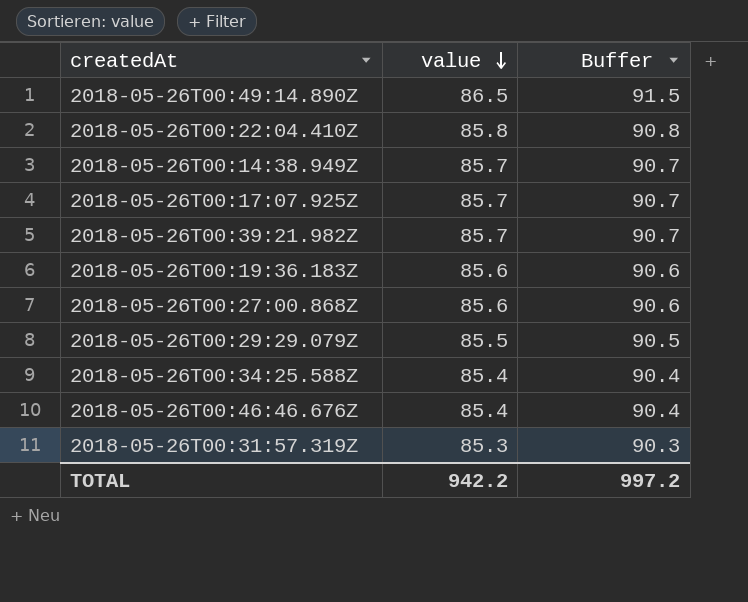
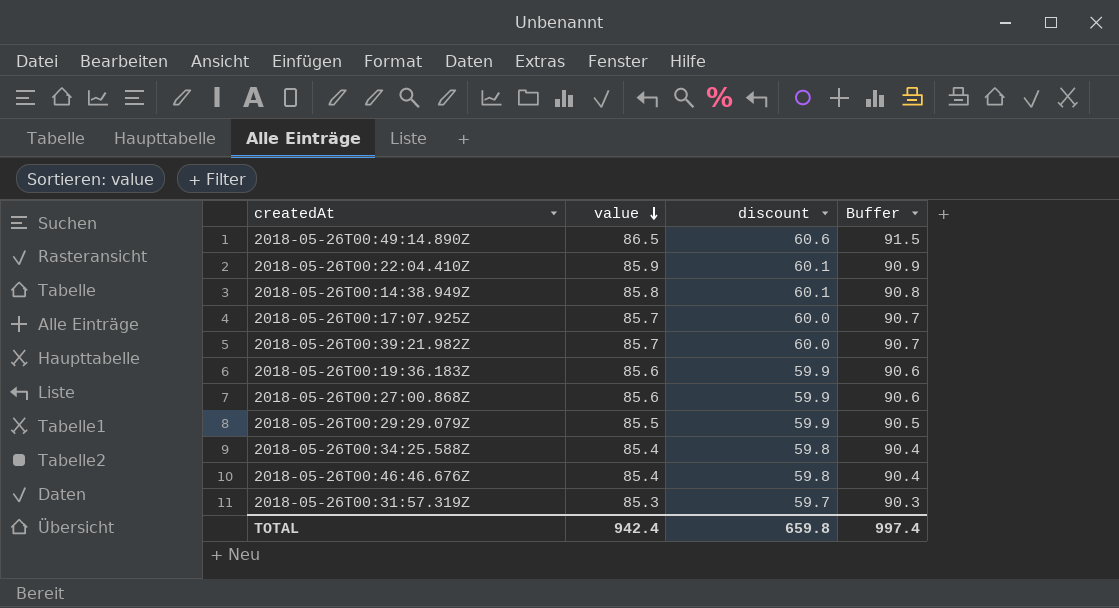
column discount | formula: none -> [value] * 0.7
2018-05-26T00:22:04.410Z | value: 85.8 -> 85.9
2018-05-26T00:22:04.410Z | Buffer: 90.8 -> 90.9
2018-05-26T00:14:38.949Z | value: 85.7 -> 85.8
2018-05-26T00:14:38.949Z | Buffer: 90.7 -> 90.8
TOTAL | value: 942.2 -> 942.4
TOTAL | Buffer: 997.2 -> 997.4

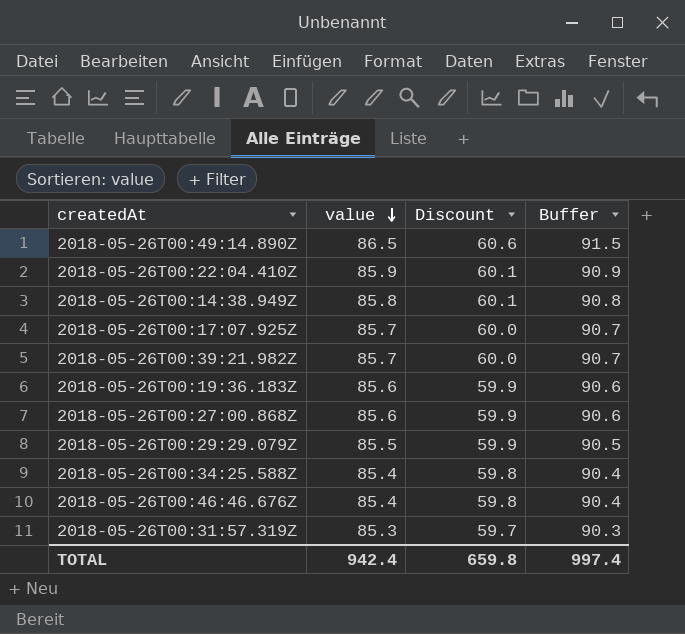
column name: discount -> Discount

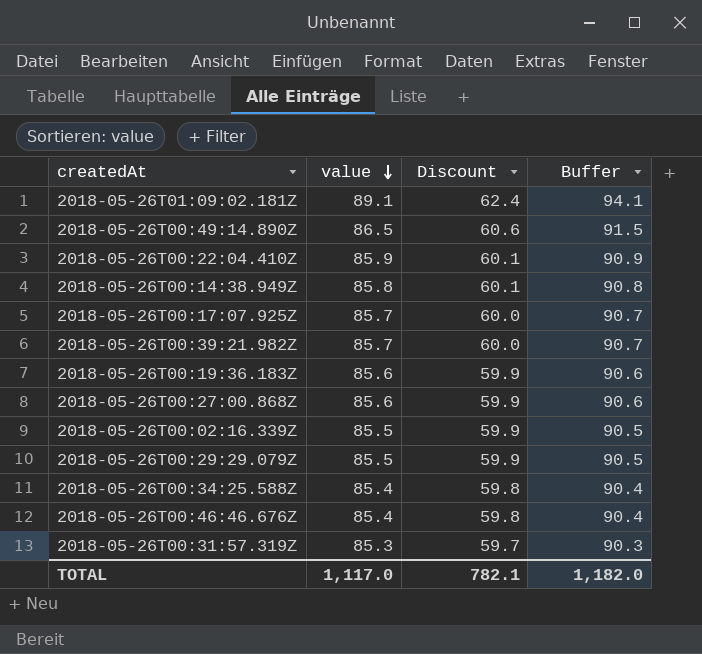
row 2018-05-26T01:09:02.181Z: none -> 89.1 | 62.4 | 94.1
row 2018-05-26T00:02:16.339Z: none -> 85.5 | 59.9 | 90.5
TOTAL | value: 942.4 -> 1,117.0
TOTAL | Discount: 659.8 -> 782.1
TOTAL | Buffer: 997.4 -> 1,182.0

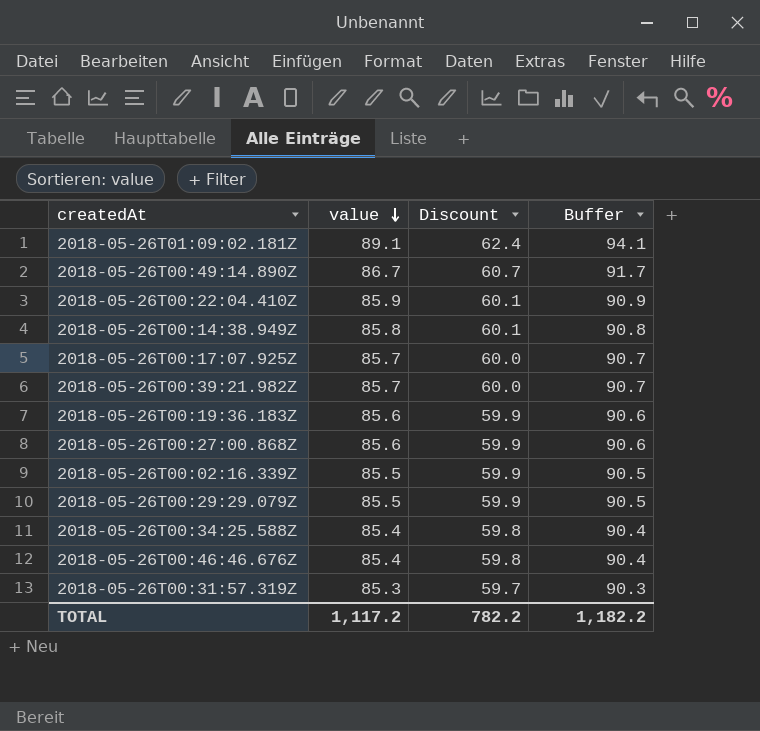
2018-05-26T00:49:14.890Z | value: 86.5 -> 86.7
2018-05-26T00:49:14.890Z | Discount: 60.6 -> 60.7
2018-05-26T00:49:14.890Z | Buffer: 91.5 -> 91.7
TOTAL | value: 1,117.0 -> 1,117.2
TOTAL | Discount: 782.1 -> 782.2
TOTAL | Buffer: 1,182.0 -> 1,182.2

